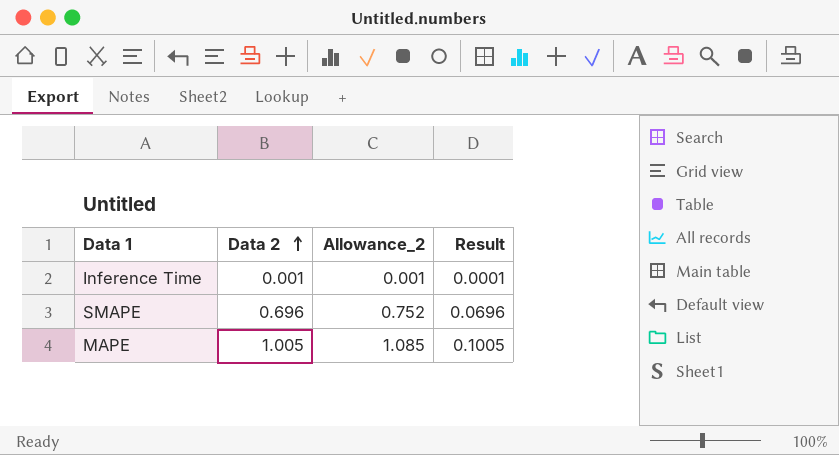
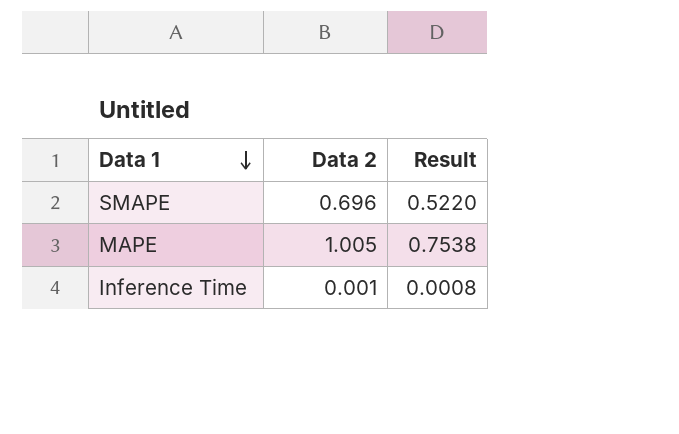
row order: Data 2 ascending -> Data 1 descending
column Allowance_2 | formula: [Data 2] * 1.08 -> none
column Result | formula: [Data 2] * 0.1 -> [Data 2] * 0.75

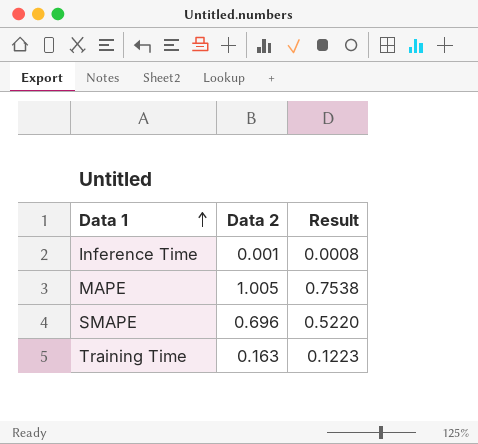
row order: Data 1 descending -> Data 1 ascending
row Training Time: none -> 0.163 | 0.1223

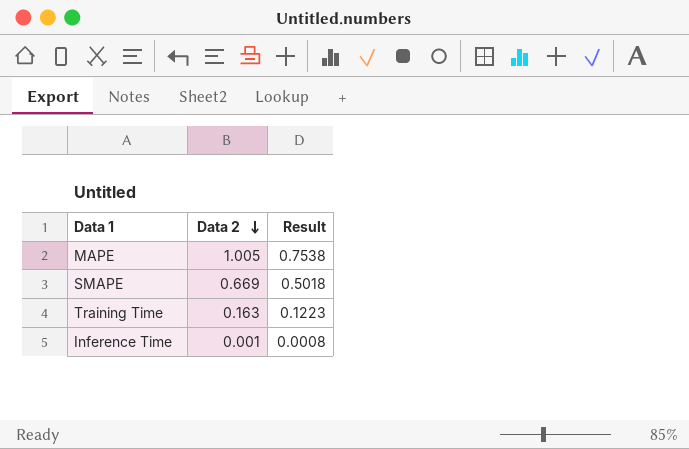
row order: Data 1 ascending -> Data 2 descending
SMAPE | Data 2: 0.696 -> 0.669
SMAPE | Result: 0.5220 -> 0.5018

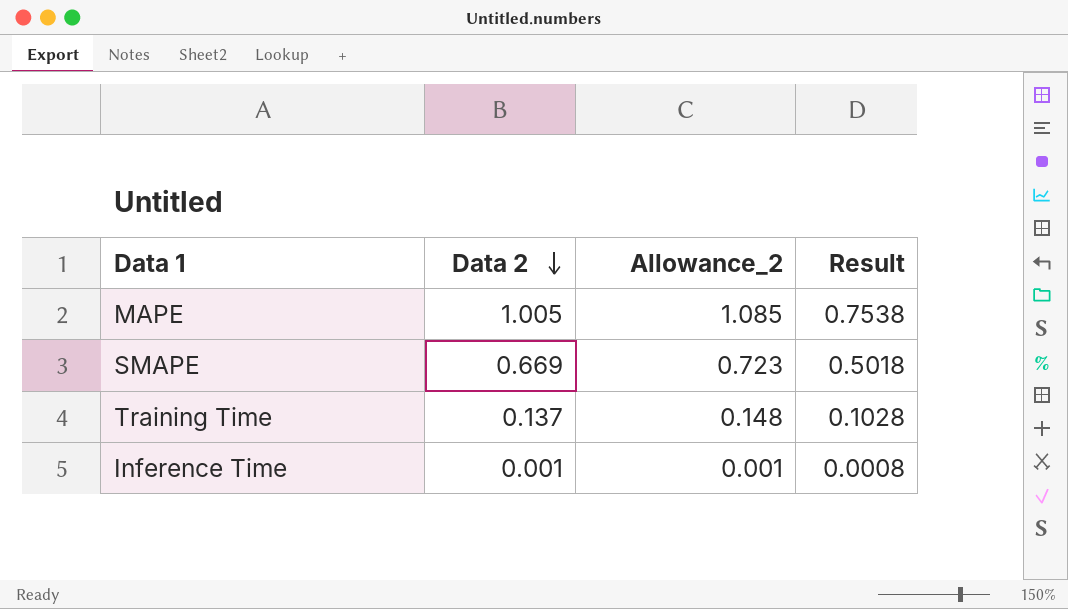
column Allowance_2 | formula: none -> [Data 2] * 1.08
Training Time | Data 2: 0.163 -> 0.137
Training Time | Result: 0.1223 -> 0.1028

